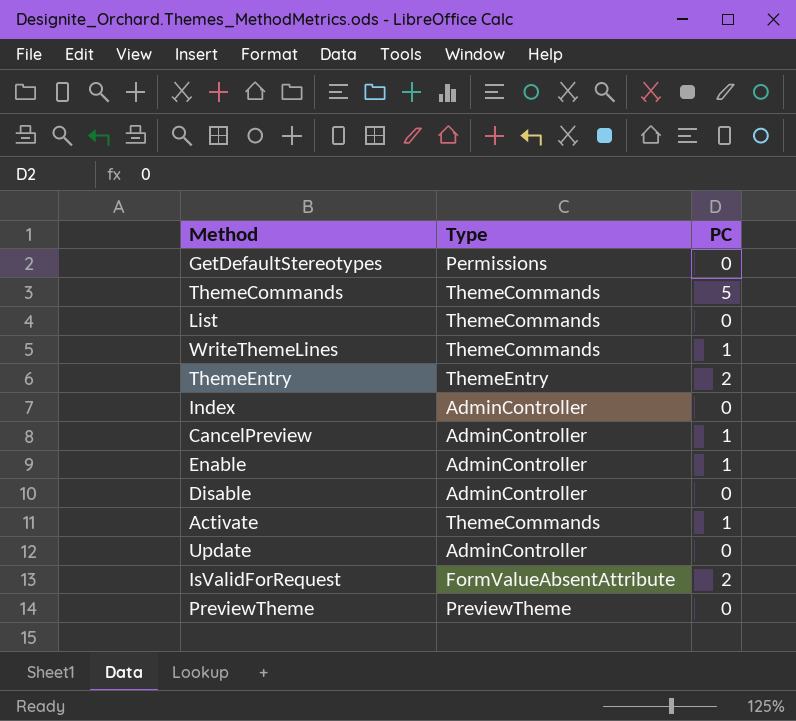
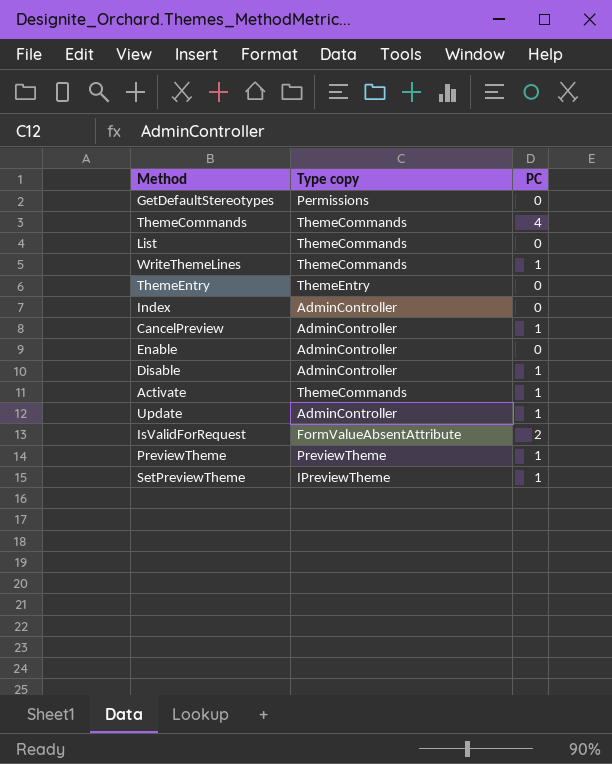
column name: Type -> Type copy
ThemeCommands | PC: 5 -> 4
ThemeEntry | PC: 2 -> 0
Enable | PC: 1 -> 0
Disable | PC: 0 -> 1
Update | PC: 0 -> 1
PreviewTheme | PC: 0 -> 1
row SetPreviewTheme: none -> IPreviewTheme | 1

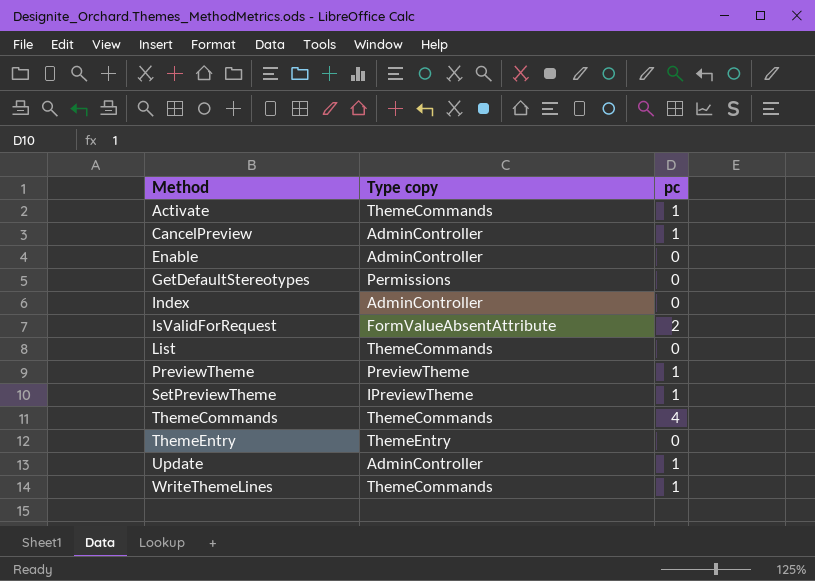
row order: none -> Method ascending
column name: PC -> pc
row Disable: AdminController | 1 -> none

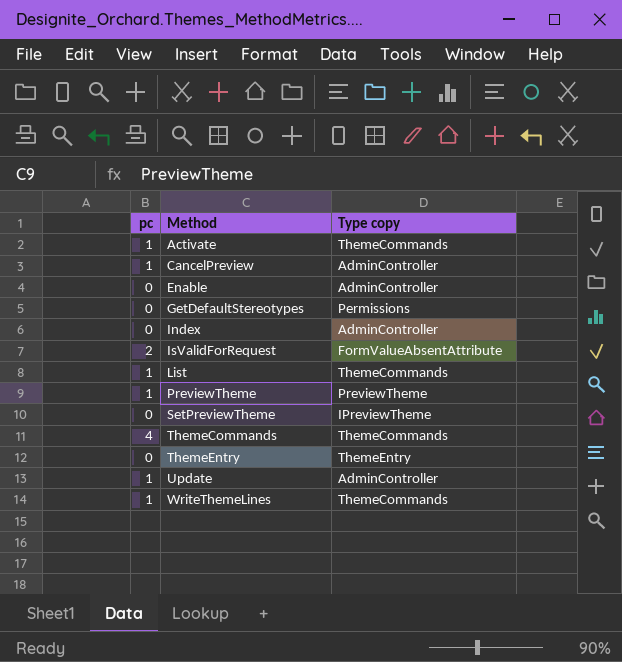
column pc | position: 3 -> 1
List | pc: 0 -> 1
SetPreviewTheme | pc: 1 -> 0

